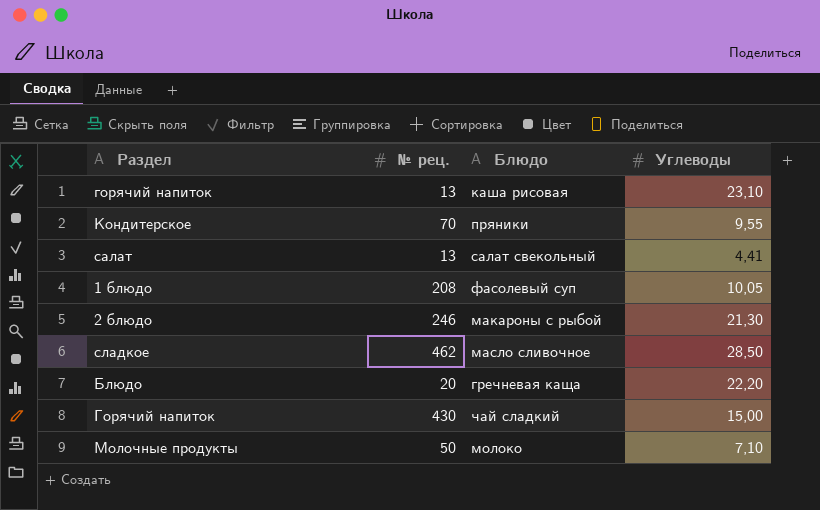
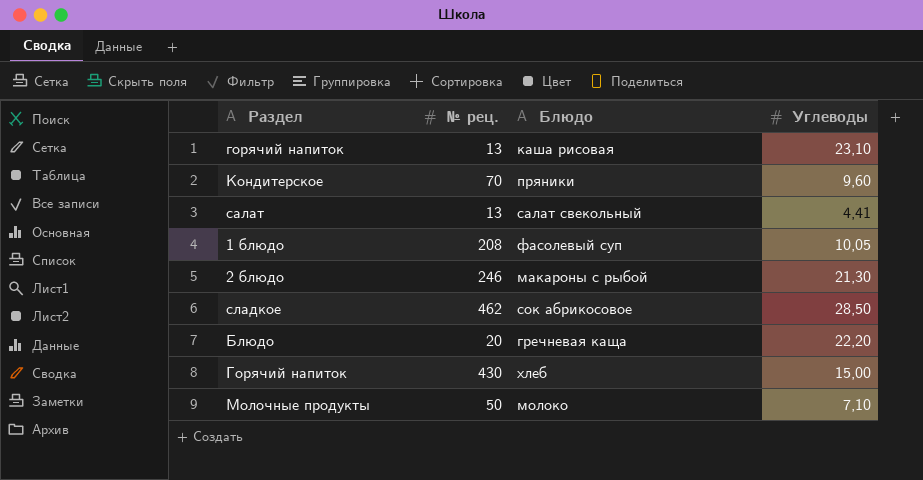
Кондитерское | Углеводы: 9,55 -> 9,60
сладкое | Блюдо: масло сливочное -> сок абрикосовое
Горячий напиток | Блюдо: чай сладкий -> хлеб

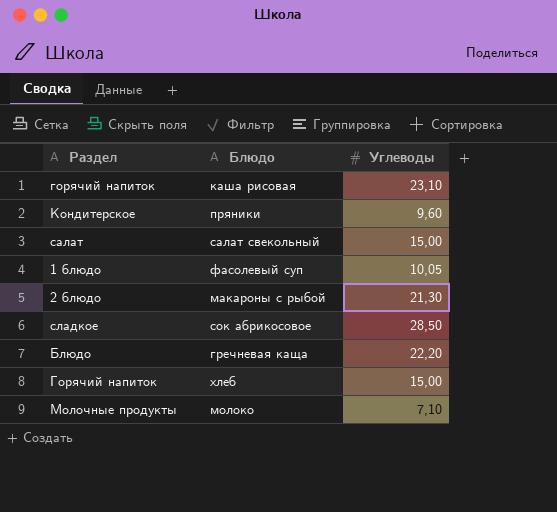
column № рец. | position: 2 -> none
салат | Углеводы: 4,41 -> 15,00

